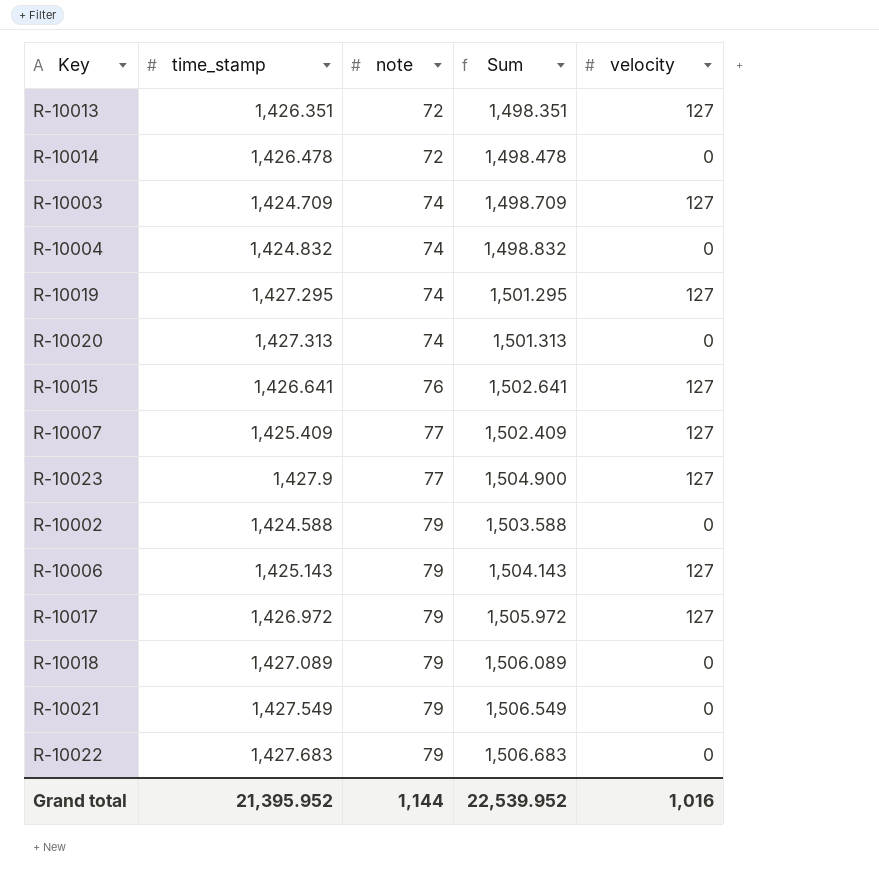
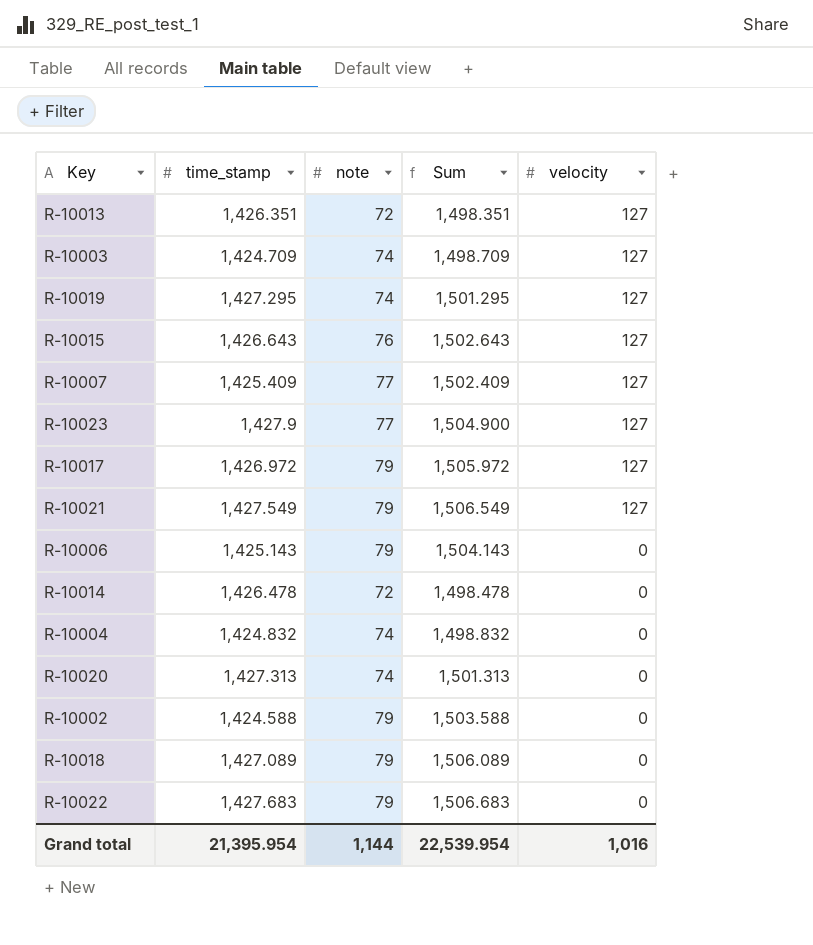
row order: note ascending -> velocity descending
R-10015 | time_stamp: 1,426.641 -> 1,426.643
R-10015 | Sum: 1,502.641 -> 1,502.643
R-10021 | velocity: 0 -> 127
R-10006 | velocity: 127 -> 0
Grand total | time_stamp: 21,395.952 -> 21,395.954
Grand total | Sum: 22,539.952 -> 22,539.954

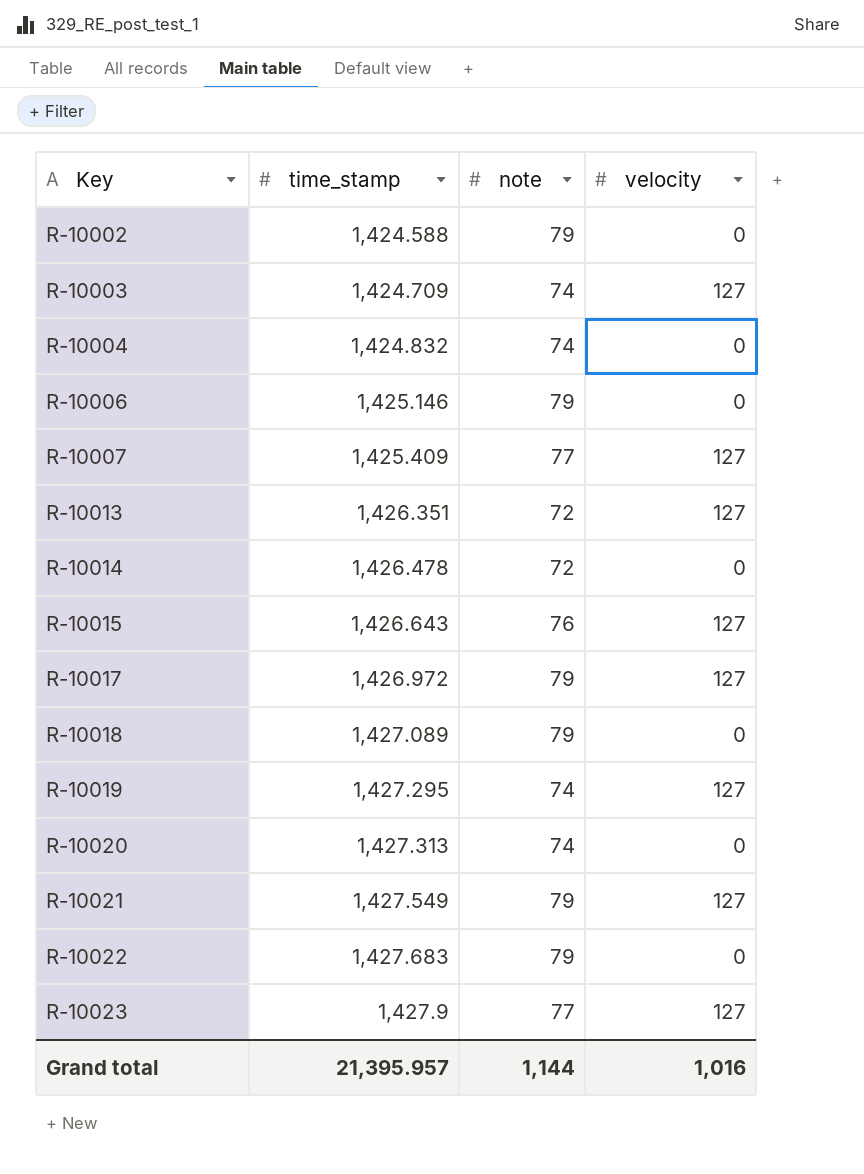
row order: velocity descending -> Key ascending
column Sum | formula: [time_stamp] + [note] -> none
R-10006 | time_stamp: 1,425.143 -> 1,425.146
Grand total | time_stamp: 21,395.954 -> 21,395.957

